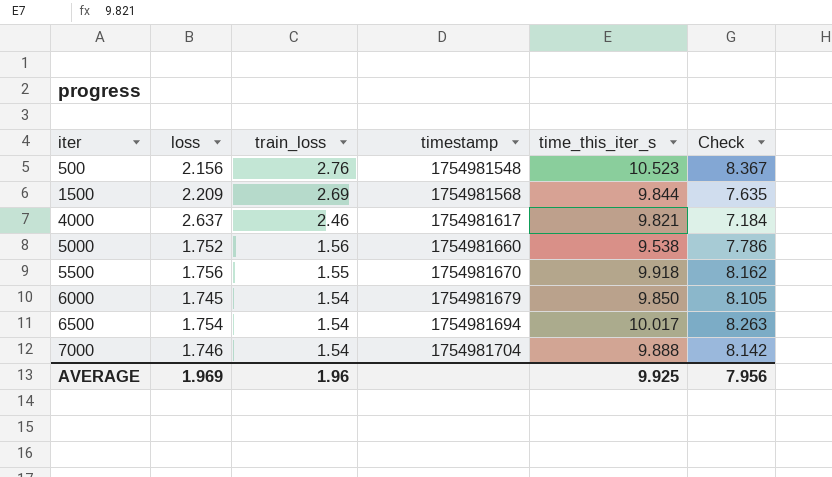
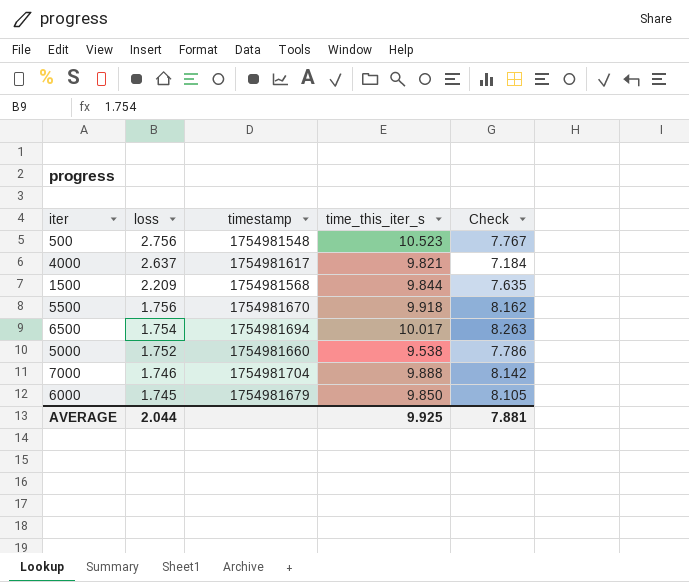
row order: iter ascending -> loss descending
column train_loss | position: 3 -> none
500 | loss: 2.156 -> 2.756
500 | Check: 8.367 -> 7.767
AVERAGE | loss: 1.969 -> 2.044
AVERAGE | Check: 7.956 -> 7.881

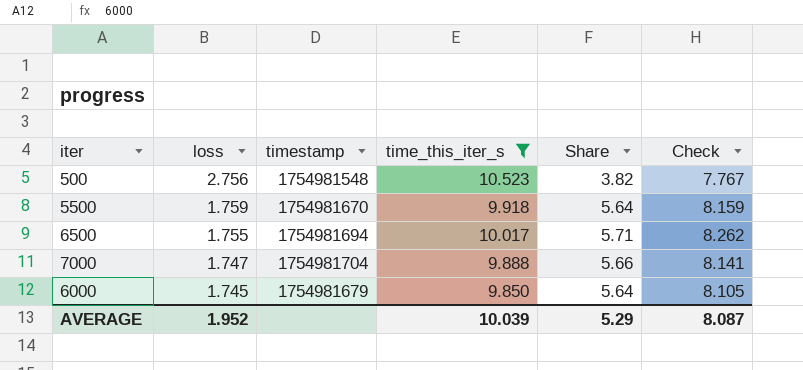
filter: none -> time_this_iter_s >= 9.850
column Share | formula: none -> [time_this_iter_s] / [loss]
5500 | loss: 1.756 -> 1.759
5500 | Check: 8.162 -> 8.159
6500 | loss: 1.754 -> 1.755
6500 | Check: 8.263 -> 8.262
7000 | loss: 1.746 -> 1.747
7000 | Check: 8.142 -> 8.141
AVERAGE | loss: 2.044 -> 1.952
AVERAGE | time_this_iter_s: 9.925 -> 10.039
AVERAGE | Check: 7.881 -> 8.087

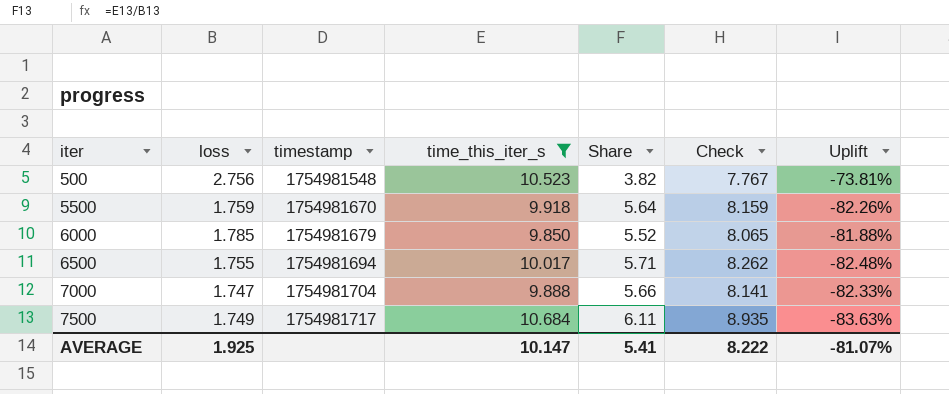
row order: loss descending -> iter ascending
column Uplift | formula: none -> ([loss] - [time_this_iter_s]) / [time_this_iter_s]
6000 | loss: 1.745 -> 1.785
6000 | Share: 5.64 -> 5.52
6000 | Check: 8.105 -> 8.065
row 7500: none -> 1.749 | 1754981717 | 10.684 | 6.11 | 8.935 | -83.63%
AVERAGE | loss: 1.952 -> 1.925
AVERAGE | time_this_iter_s: 10.039 -> 10.147
AVERAGE | Share: 5.29 -> 5.41
AVERAGE | Check: 8.087 -> 8.222

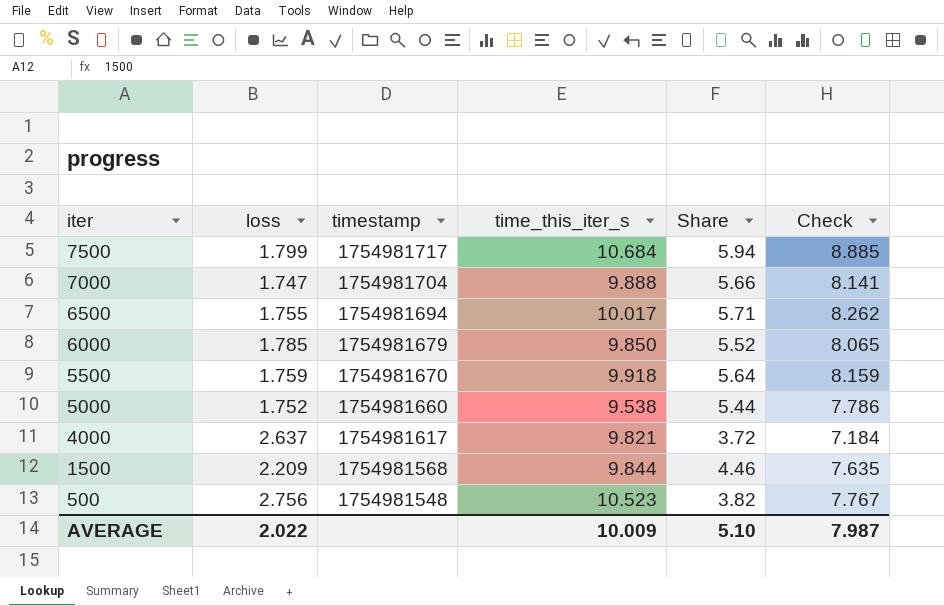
filter: time_this_iter_s >= 9.850 -> none
row order: iter ascending -> iter descending
column Uplift | formula: ([loss] - [time_this_iter_s]) / [time_this_iter_s] -> none
7500 | loss: 1.749 -> 1.799
7500 | Share: 6.11 -> 5.94
7500 | Check: 8.935 -> 8.885
AVERAGE | loss: 1.925 -> 2.022
AVERAGE | time_this_iter_s: 10.147 -> 10.009
AVERAGE | Share: 5.41 -> 5.10
AVERAGE | Check: 8.222 -> 7.987

